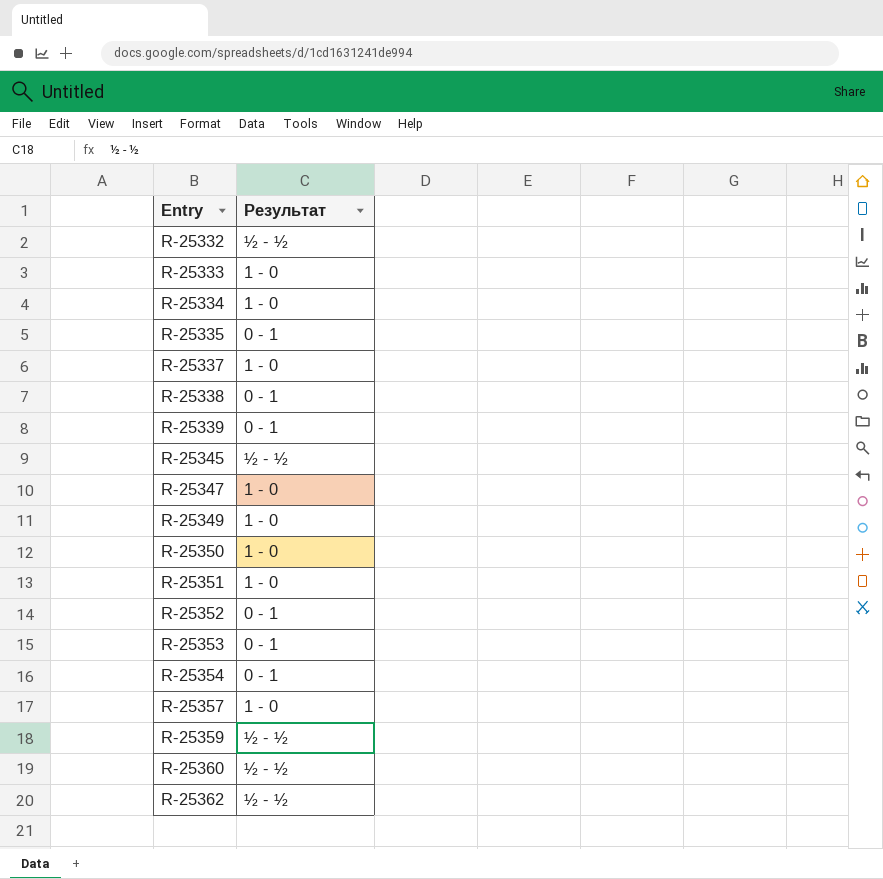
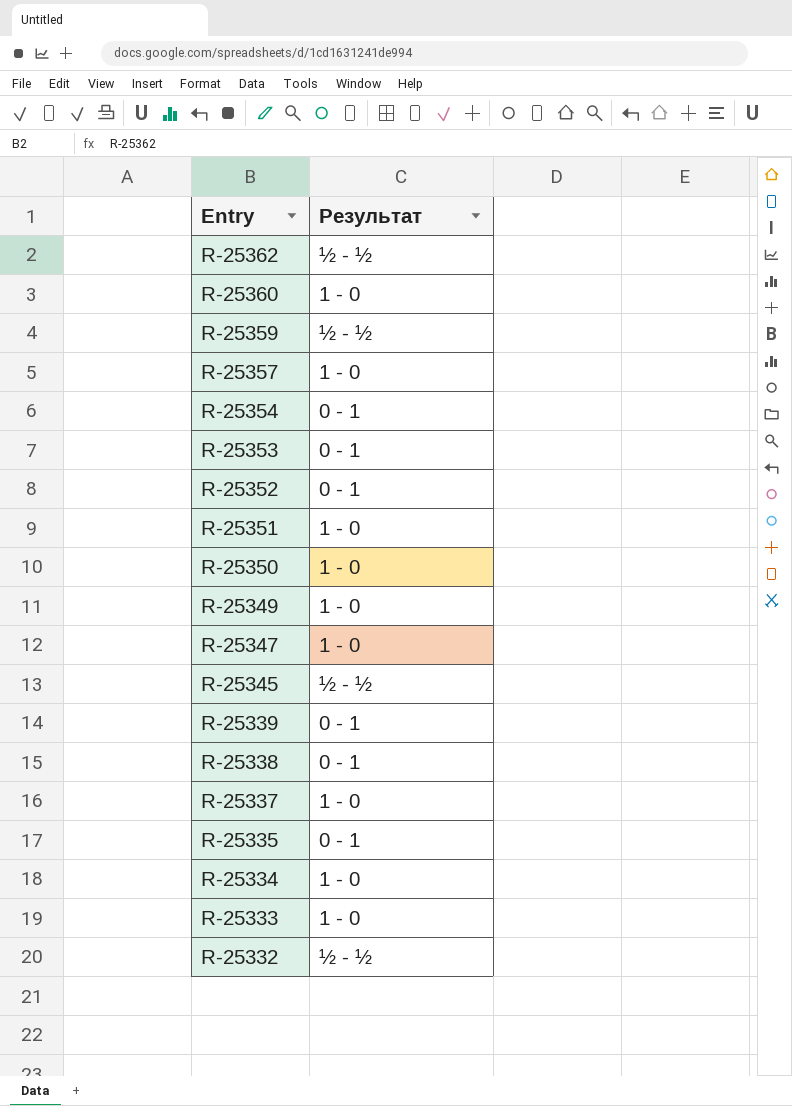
row order: Entry ascending -> Entry descending
R-25360 | Результат: ½ - ½ -> 1 - 0

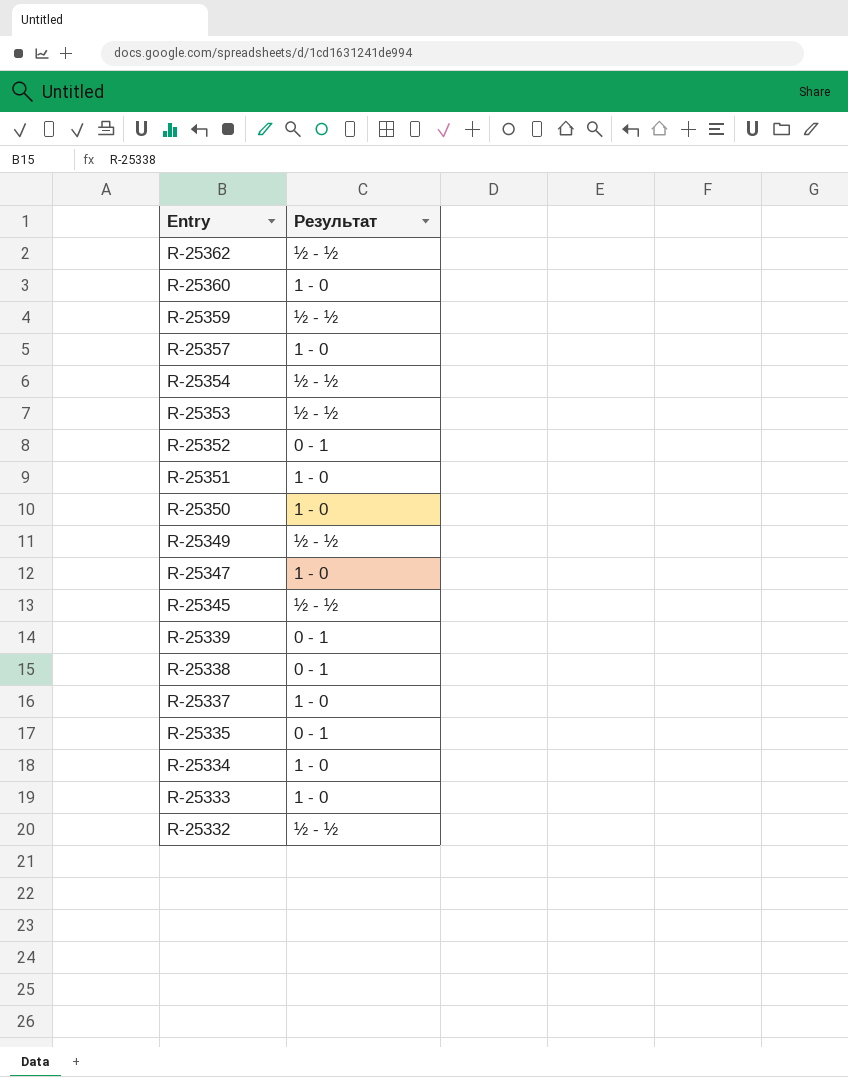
R-25354 | Результат: 0 - 1 -> ½ - ½
R-25353 | Результат: 0 - 1 -> ½ - ½
R-25349 | Результат: 1 - 0 -> ½ - ½

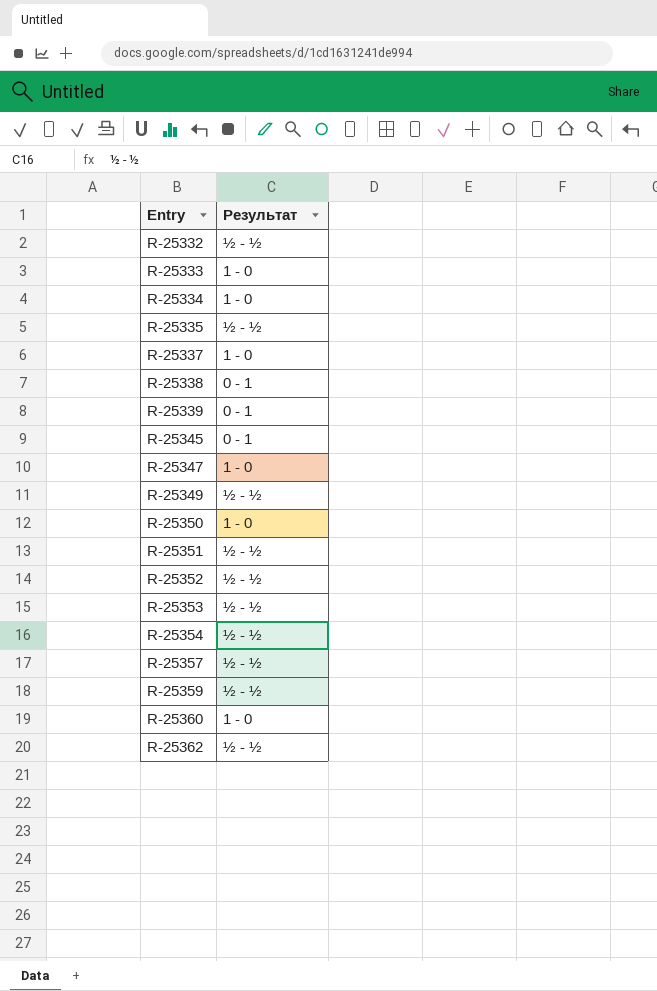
row order: Entry descending -> Entry ascending
R-25335 | Результат: 0 - 1 -> ½ - ½
R-25345 | Результат: ½ - ½ -> 0 - 1
R-25351 | Результат: 1 - 0 -> ½ - ½
R-25352 | Результат: 0 - 1 -> ½ - ½
R-25357 | Результат: 1 - 0 -> ½ - ½

